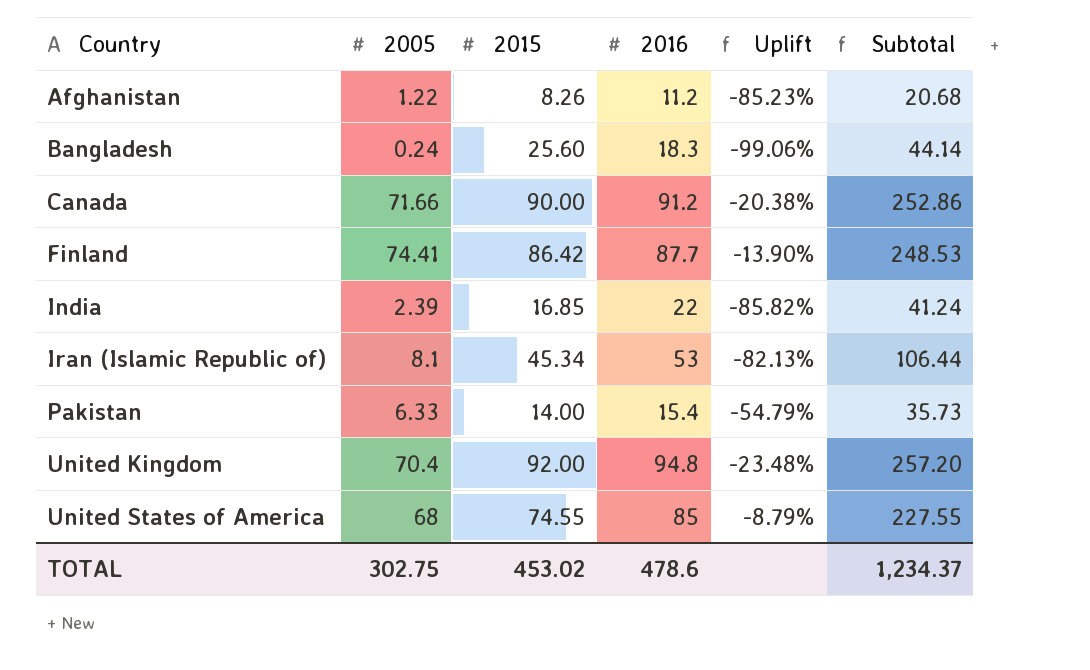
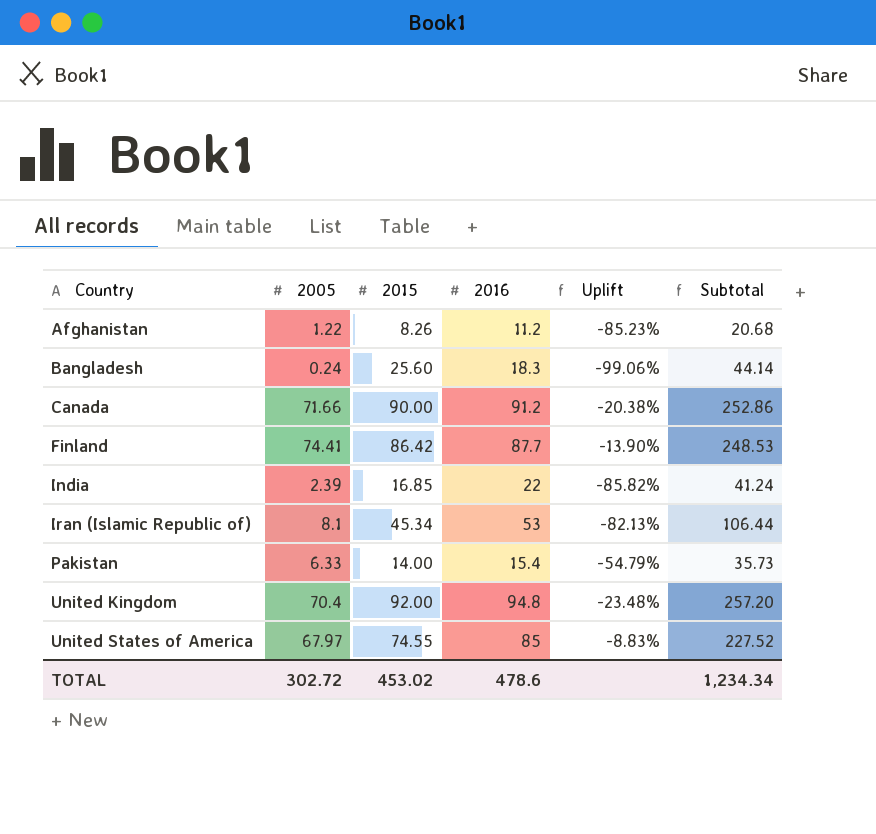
United States of America | 2005: 68 -> 67.97
United States of America | Uplift: -8.79% -> -8.83%
United States of America | Subtotal: 227.55 -> 227.52
TOTAL | 2005: 302.75 -> 302.72
TOTAL | Subtotal: 1,234.37 -> 1,234.34

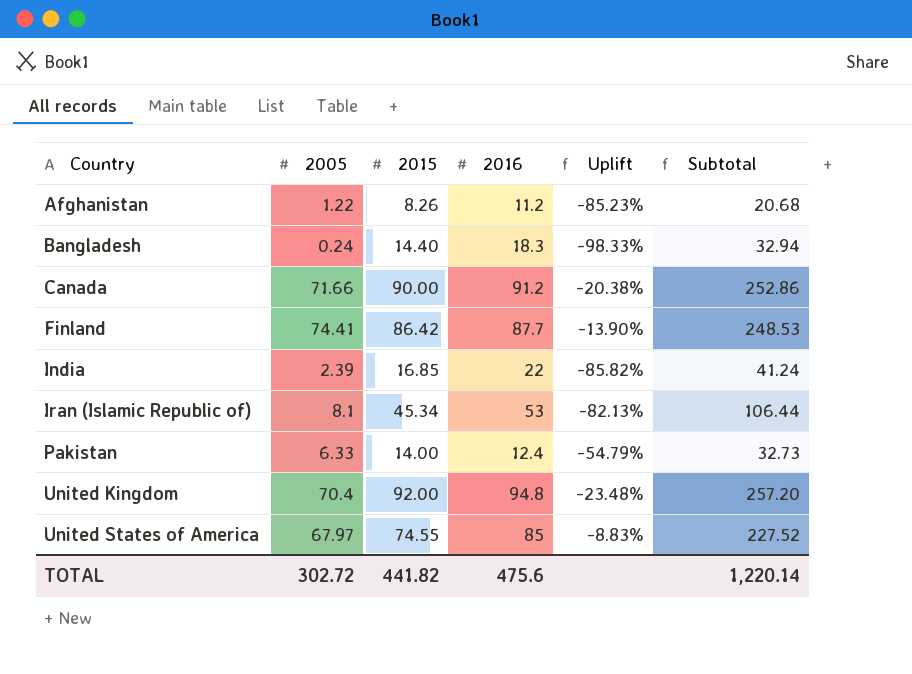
Bangladesh | 2015: 25.60 -> 14.40
Bangladesh | Uplift: -99.06% -> -98.33%
Bangladesh | Subtotal: 44.14 -> 32.94
Pakistan | 2016: 15.4 -> 12.4
Pakistan | Subtotal: 35.73 -> 32.73
TOTAL | 2015: 453.02 -> 441.82
TOTAL | 2016: 478.6 -> 475.6
TOTAL | Subtotal: 1,234.34 -> 1,220.14

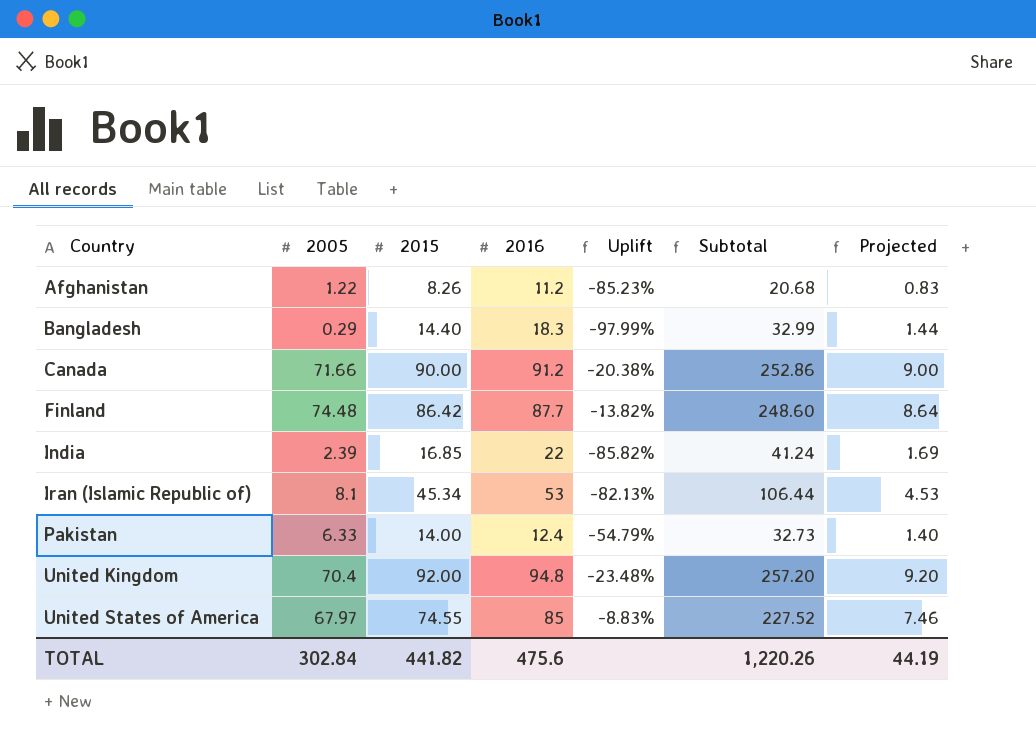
column Projected | formula: none -> [2015] * 0.1
Bangladesh | 2005: 0.24 -> 0.29
Bangladesh | Uplift: -98.33% -> -97.99%
Bangladesh | Subtotal: 32.94 -> 32.99
Finland | 2005: 74.41 -> 74.48
Finland | Uplift: -13.90% -> -13.82%
Finland | Subtotal: 248.53 -> 248.60
TOTAL | 2005: 302.72 -> 302.84
TOTAL | Subtotal: 1,220.14 -> 1,220.26

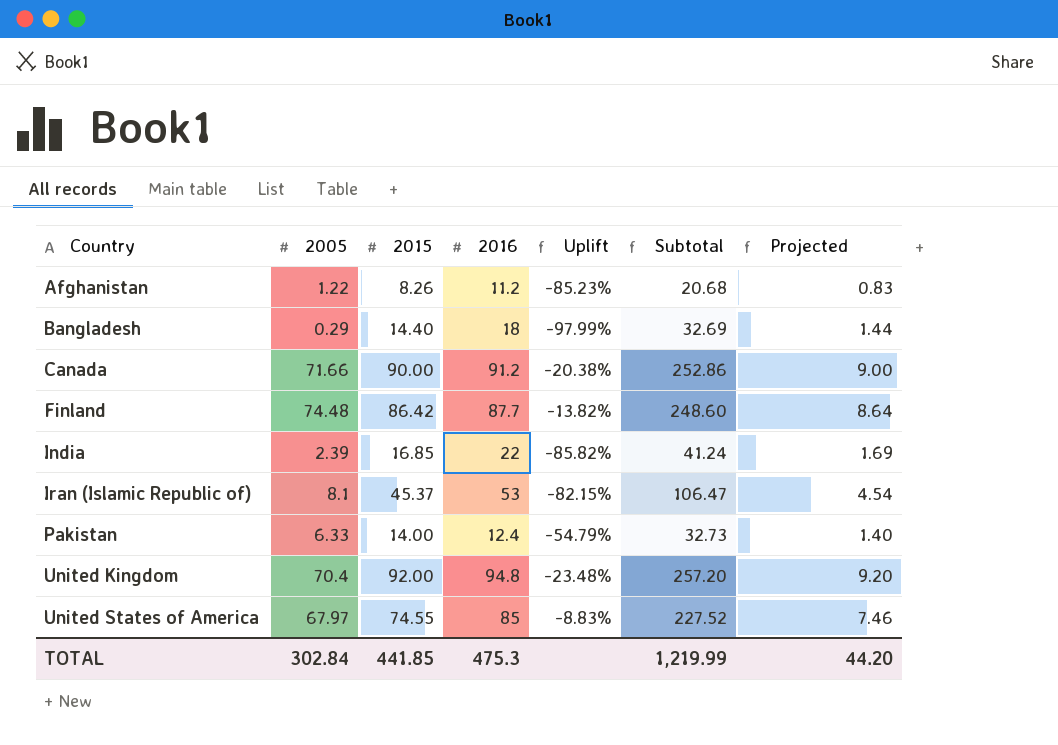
Bangladesh | 2016: 18.3 -> 18
Bangladesh | Subtotal: 32.99 -> 32.69
Iran (Islamic Republic of) | 2015: 45.34 -> 45.37
Iran (Islamic Republic of) | Uplift: -82.13% -> -82.15%
Iran (Islamic Republic of) | Subtotal: 106.44 -> 106.47
Iran (Islamic Republic of) | Projected: 4.53 -> 4.54
TOTAL | 2015: 441.82 -> 441.85
TOTAL | 2016: 475.6 -> 475.3
TOTAL | Subtotal: 1,220.26 -> 1,219.99
TOTAL | Projected: 44.19 -> 44.20

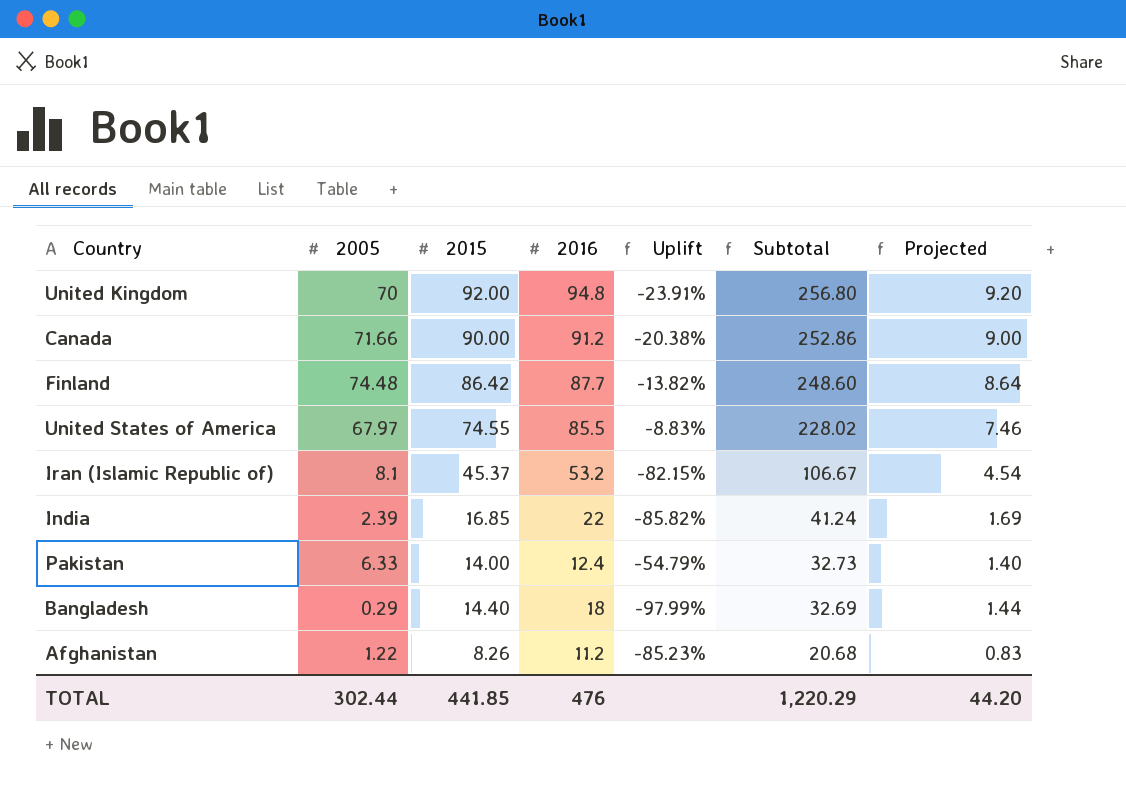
row order: Country ascending -> Subtotal descending
United Kingdom | 2005: 70.4 -> 70
United Kingdom | Uplift: -23.48% -> -23.91%
United Kingdom | Subtotal: 257.20 -> 256.80
United States of America | 2016: 85 -> 85.5
United States of America | Subtotal: 227.52 -> 228.02
Iran (Islamic Republic of) | 2016: 53 -> 53.2
Iran (Islamic Republic of) | Subtotal: 106.47 -> 106.67
TOTAL | 2005: 302.84 -> 302.44
TOTAL | 2016: 475.3 -> 476
TOTAL | Subtotal: 1,219.99 -> 1,220.29

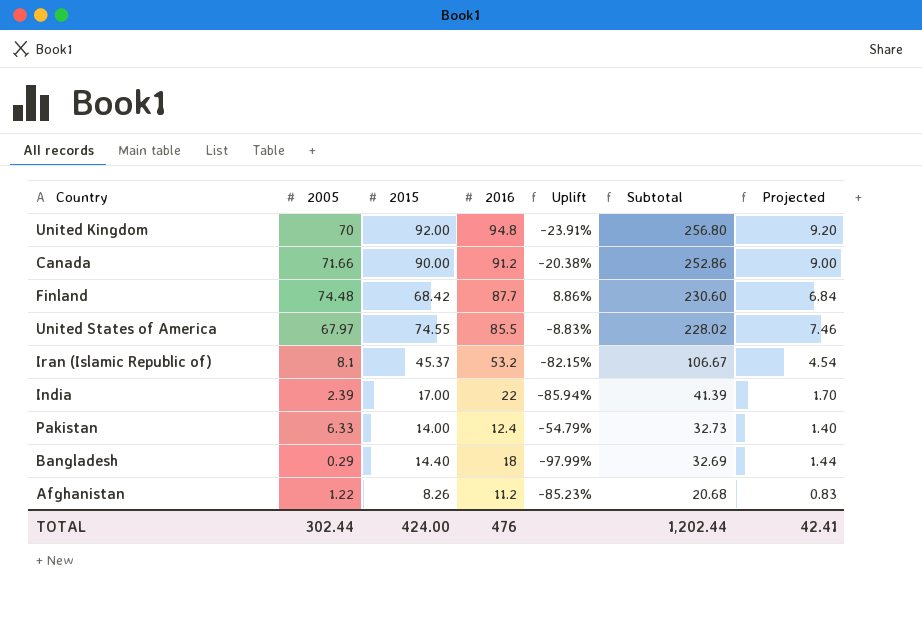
Finland | 2015: 86.42 -> 68.42
Finland | Uplift: -13.82% -> 8.86%
Finland | Subtotal: 248.60 -> 230.60
Finland | Projected: 8.64 -> 6.84
India | 2015: 16.85 -> 17.00
India | Uplift: -85.82% -> -85.94%
India | Subtotal: 41.24 -> 41.39
India | Projected: 1.69 -> 1.70
TOTAL | 2015: 441.85 -> 424.00
TOTAL | Subtotal: 1,220.29 -> 1,202.44
TOTAL | Projected: 44.20 -> 42.41

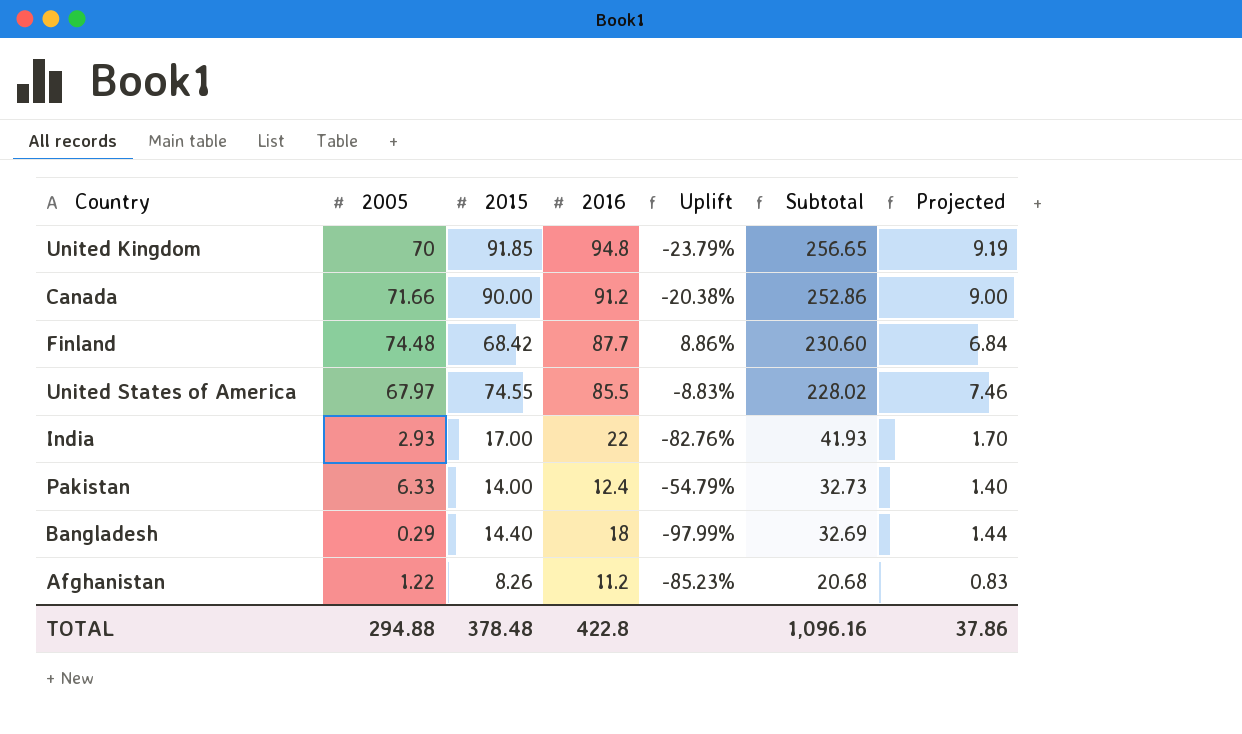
row Iran (Islamic Republic of): 8.1 | 45.37 | 53.2 | -82.15% | 106.67 | 4.54 -> none
United Kingdom | 2015: 92.00 -> 91.85
United Kingdom | Uplift: -23.91% -> -23.79%
United Kingdom | Subtotal: 256.80 -> 256.65
United Kingdom | Projected: 9.20 -> 9.19
India | 2005: 2.39 -> 2.93
India | Uplift: -85.94% -> -82.76%
India | Subtotal: 41.39 -> 41.93
TOTAL | 2005: 302.44 -> 294.88
TOTAL | 2015: 424.00 -> 378.48
TOTAL | 2016: 476 -> 422.8
TOTAL | Subtotal: 1,202.44 -> 1,096.16
TOTAL | Projected: 42.41 -> 37.86

